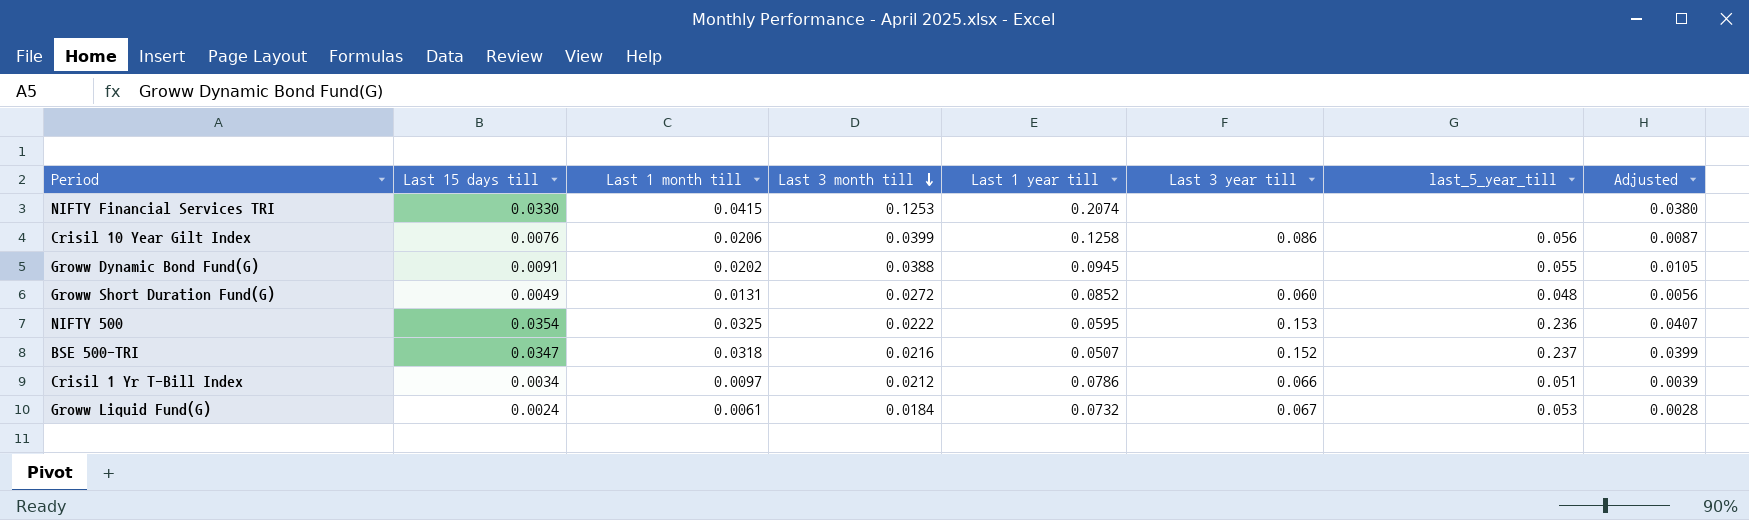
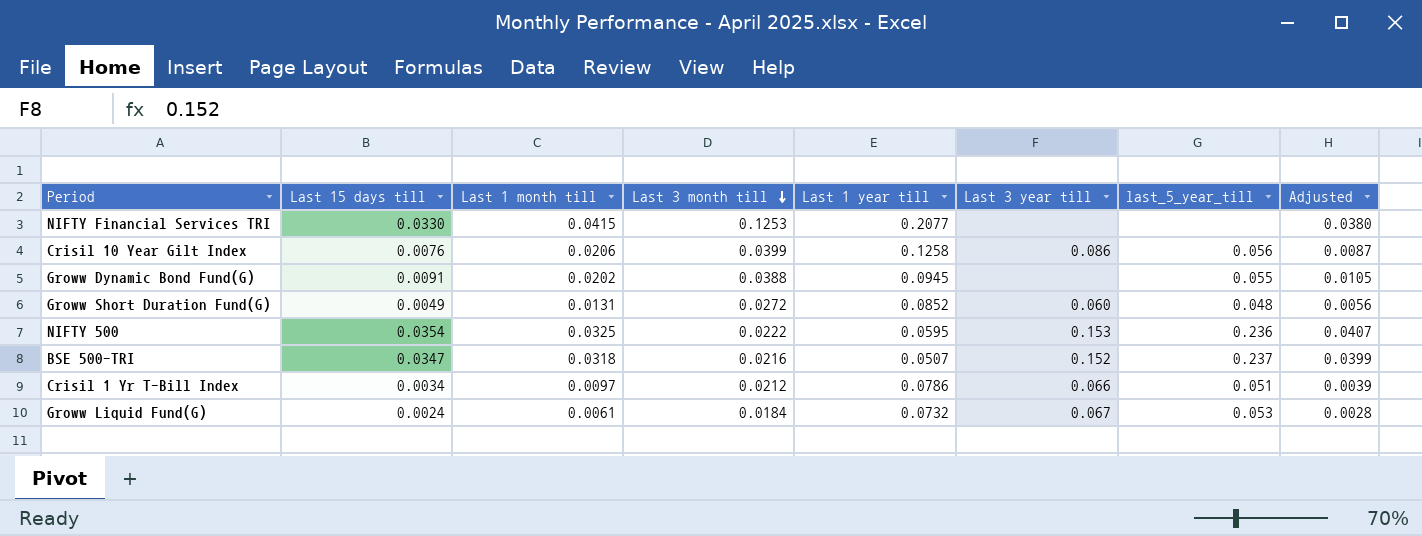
NIFTY Financial Services TRI | Last 1 year till: 0.2074 -> 0.2077

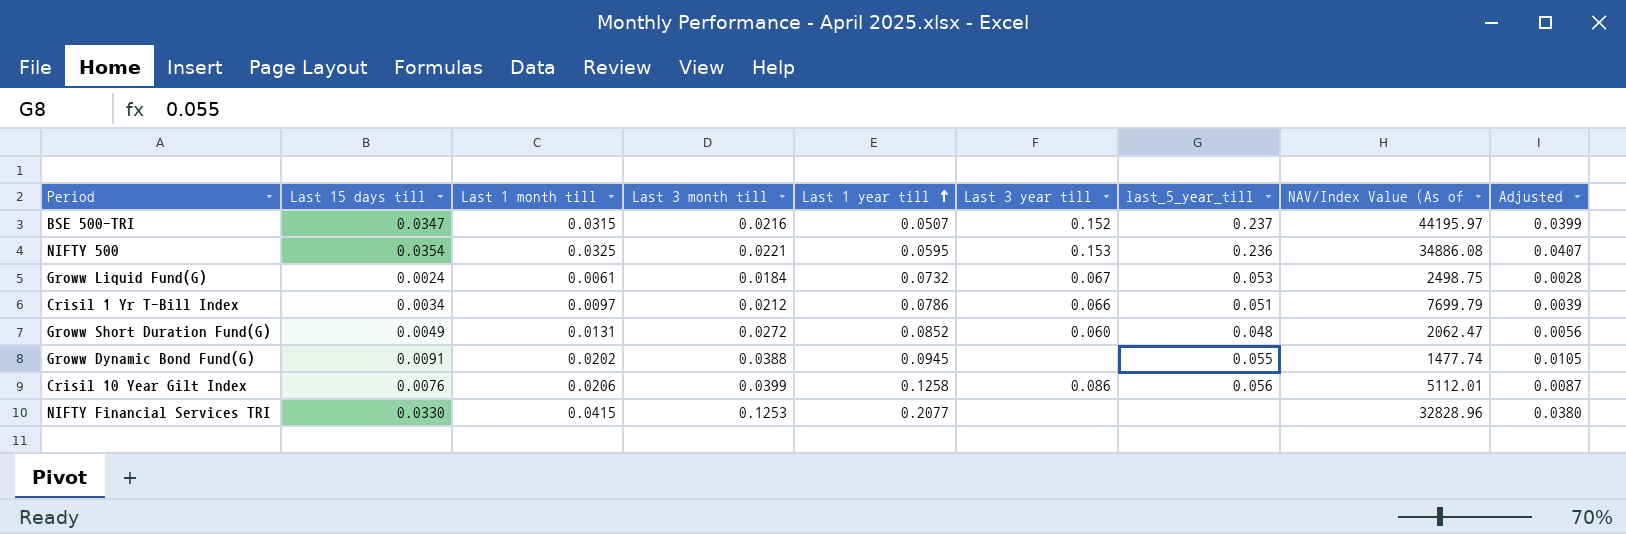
row order: Last 3 month till descending -> Last 1 year till ascending
column NAV/Index Value (As of | position: none -> 8
BSE 500-TRI | Last 1 month till: 0.0318 -> 0.0315
NIFTY 500 | Last 3 month till: 0.0222 -> 0.0221

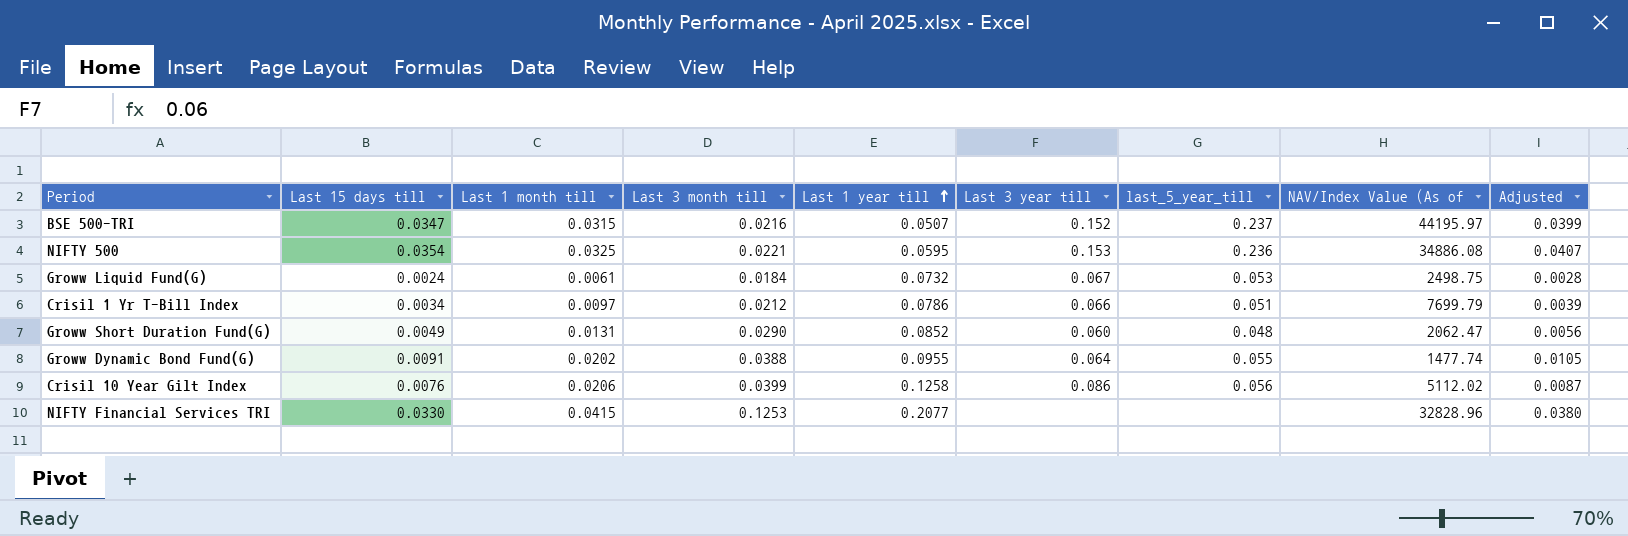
Groww Short Duration Fund(G) | Last 3 month till: 0.0272 -> 0.0290
Groww Dynamic Bond Fund(G) | Last 1 year till: 0.0945 -> 0.0955
Groww Dynamic Bond Fund(G) | Last 3 year till: none -> 0.064
Crisil 10 Year Gilt Index | NAV/Index Value (As of: 5112.01 -> 5112.02

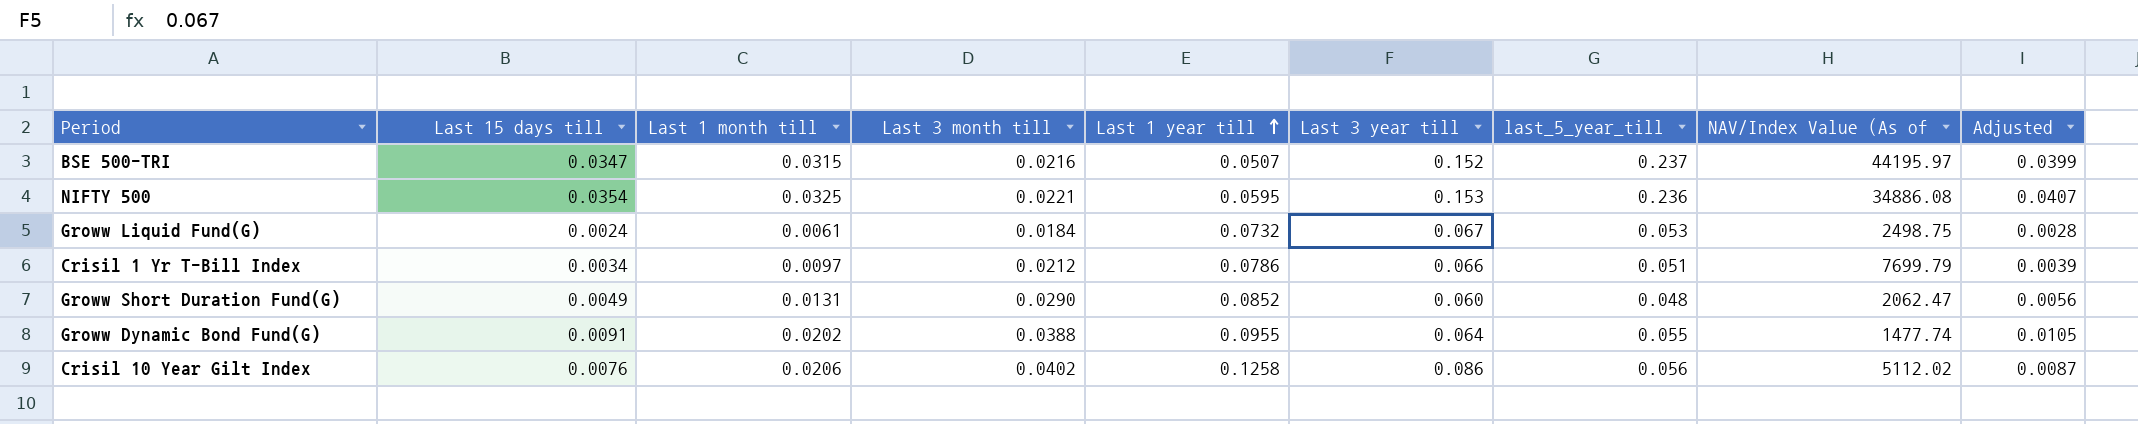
row NIFTY Financial Services TRI: 0.0330 | 0.0415 | 0.1253 | 0.2077 | none | none | 32828.96 | 0.0380 -> none
Crisil 10 Year Gilt Index | Last 3 month till: 0.0399 -> 0.0402

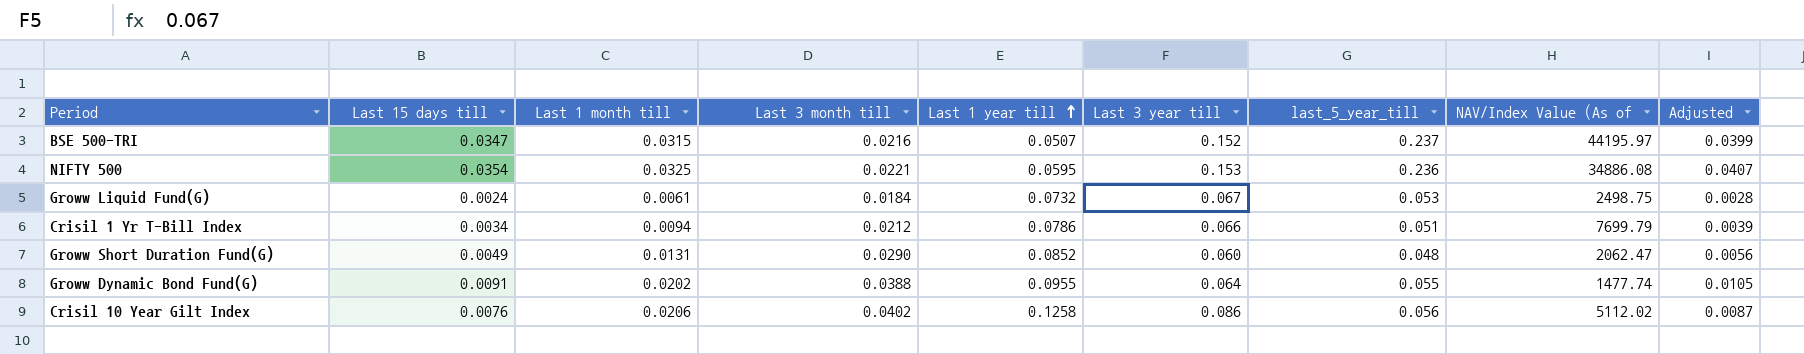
Crisil 1 Yr T-Bill Index | Last 1 month till: 0.0097 -> 0.0094

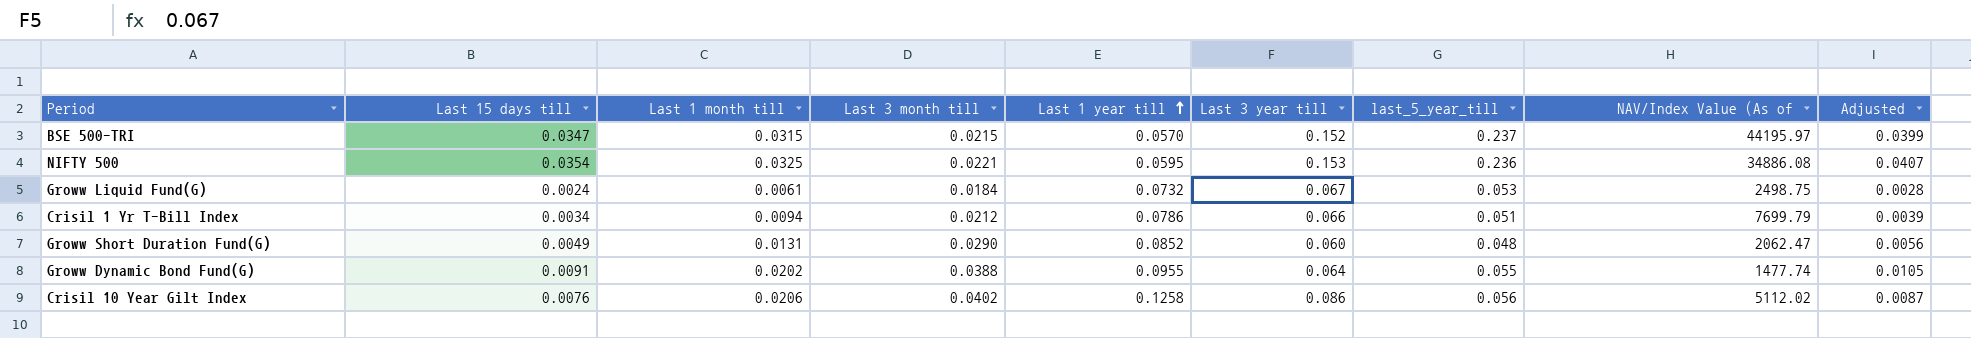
BSE 500-TRI | Last 3 month till: 0.0216 -> 0.0215
BSE 500-TRI | Last 1 year till: 0.0507 -> 0.0570

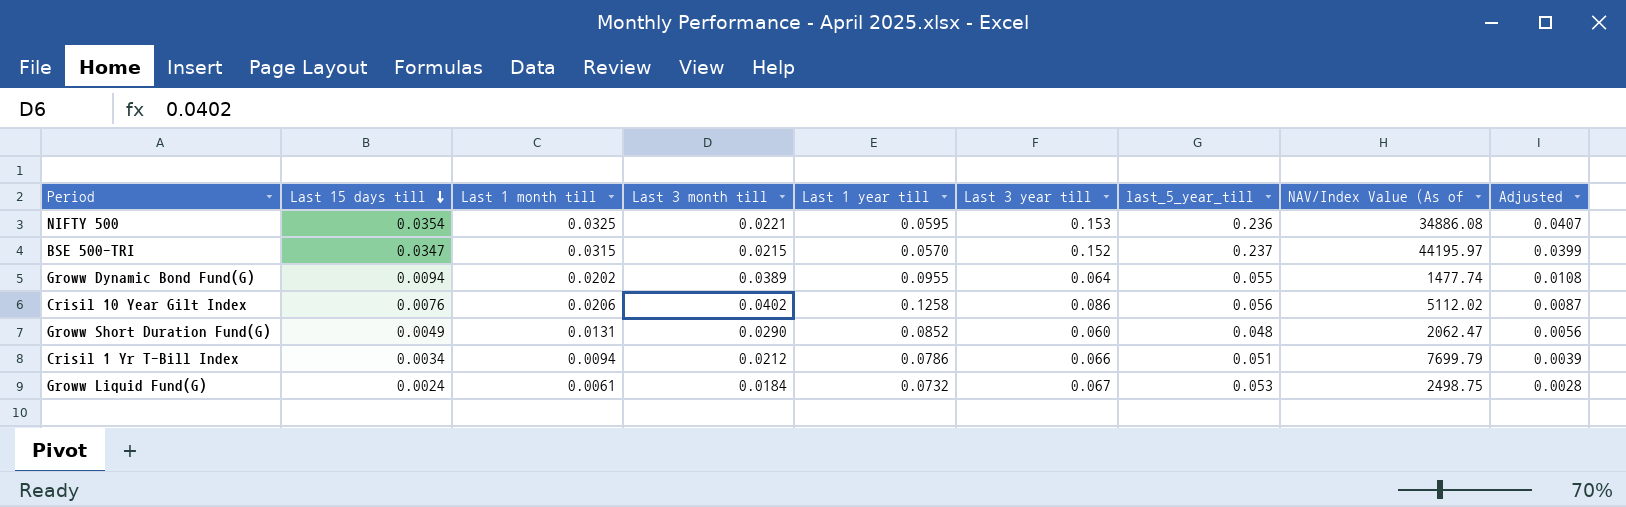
row order: Last 1 year till ascending -> Last 15 days till descending
Groww Dynamic Bond Fund(G) | Last 15 days till: 0.0091 -> 0.0094
Groww Dynamic Bond Fund(G) | Last 3 month till: 0.0388 -> 0.0389
Groww Dynamic Bond Fund(G) | Adjusted: 0.0105 -> 0.0108

